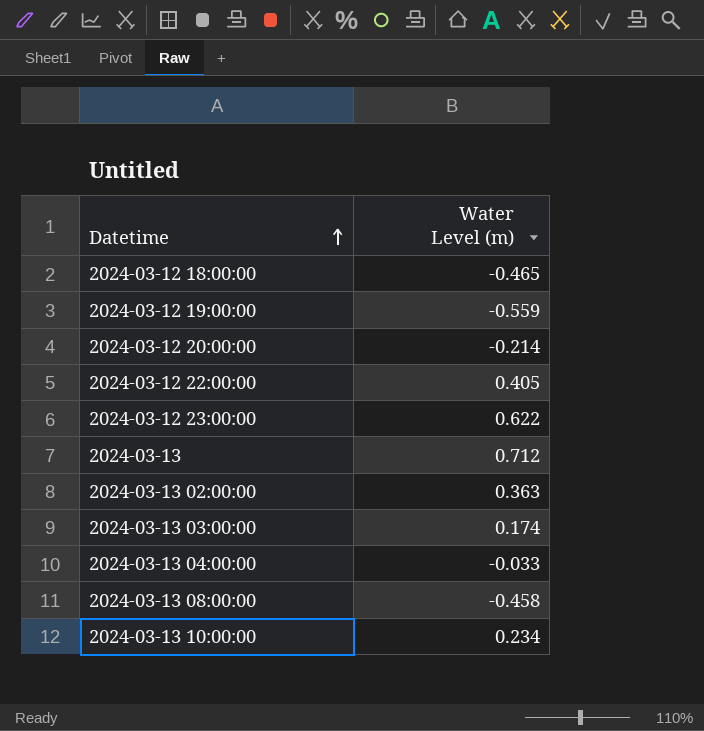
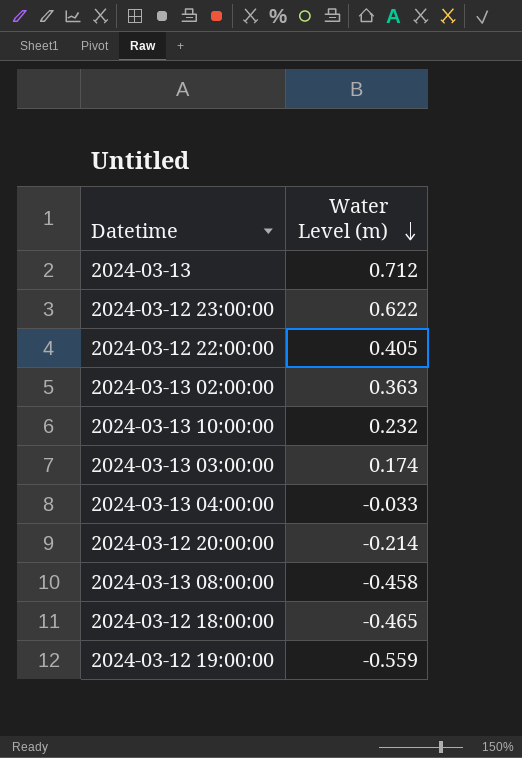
row order: Datetime ascending -> Water Level (m) descending
2024-03-13 10:00:00 | Water Level (m): 0.234 -> 0.232

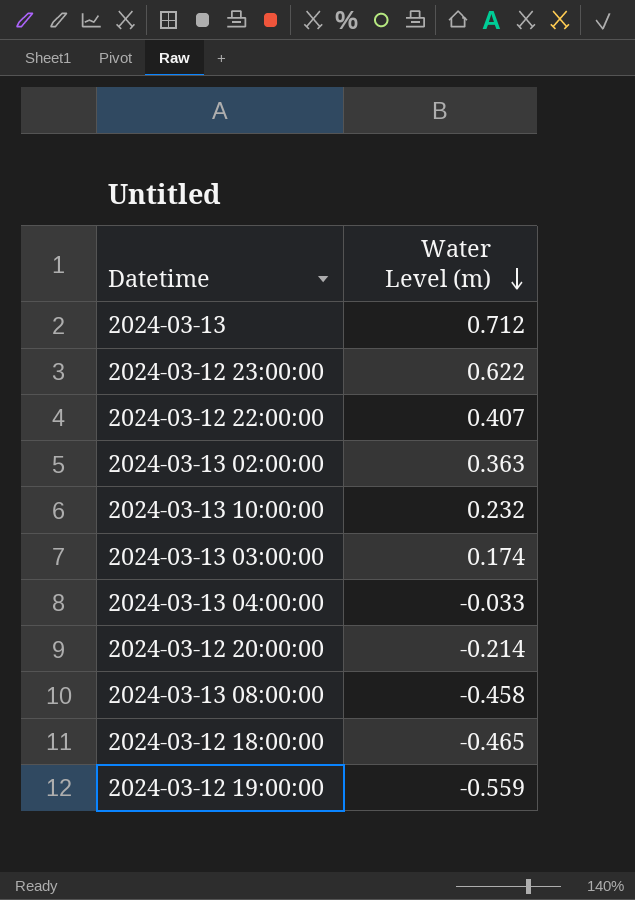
2024-03-12 22:00:00 | Water Level (m): 0.405 -> 0.407

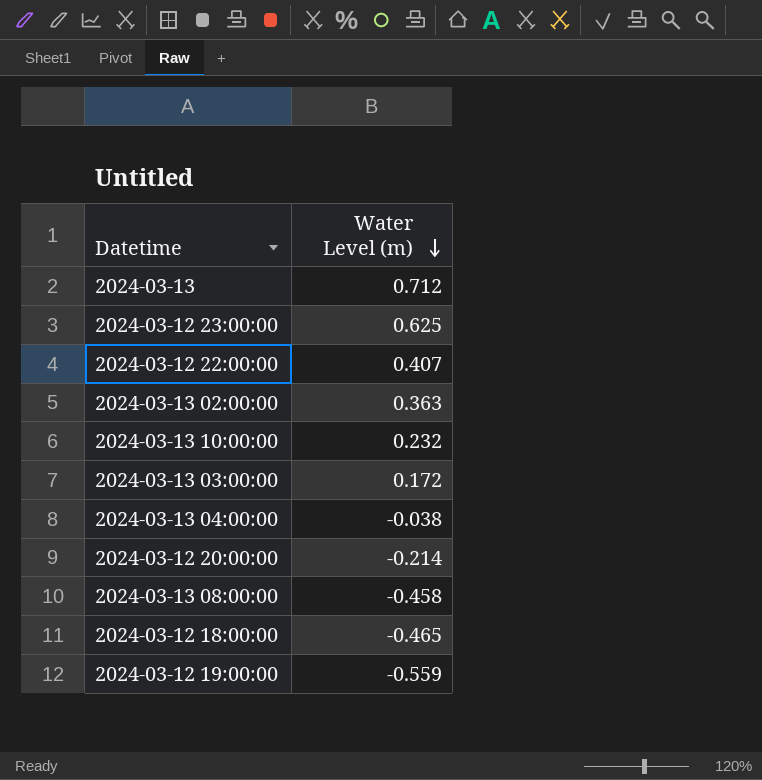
2024-03-12 23:00:00 | Water Level (m): 0.622 -> 0.625
2024-03-13 03:00:00 | Water Level (m): 0.174 -> 0.172
2024-03-13 04:00:00 | Water Level (m): -0.033 -> -0.038

